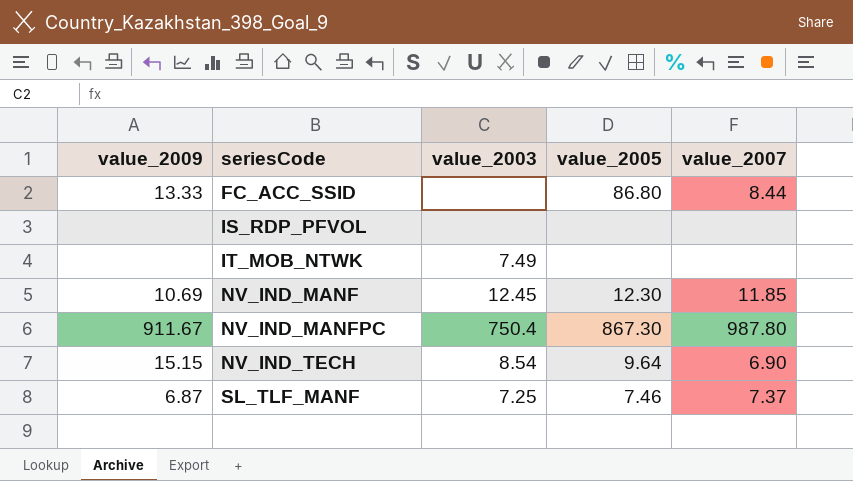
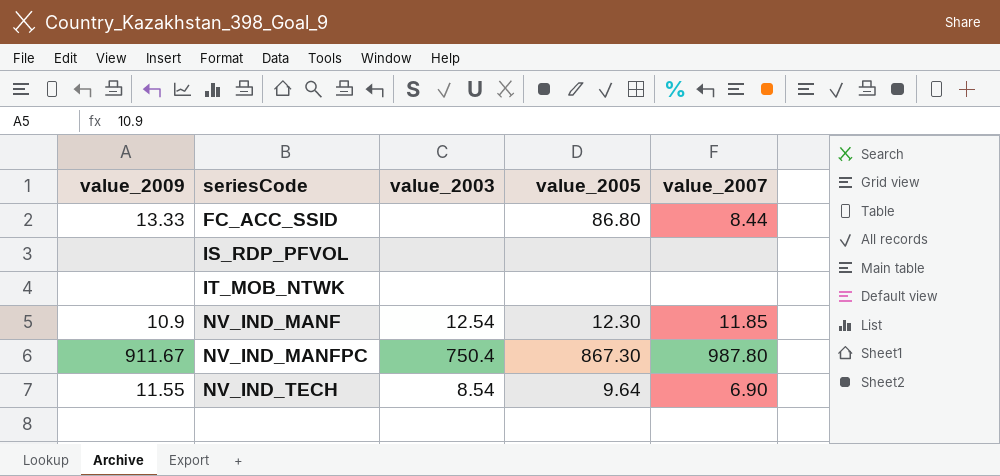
row SL_TLF_MANF: 6.87 | 7.25 | 7.46 | 7.37 -> none
IT_MOB_NTWK | value_2003: 7.49 -> none
NV_IND_MANF | value_2009: 10.69 -> 10.9
NV_IND_MANF | value_2003: 12.45 -> 12.54
NV_IND_TECH | value_2009: 15.15 -> 11.55

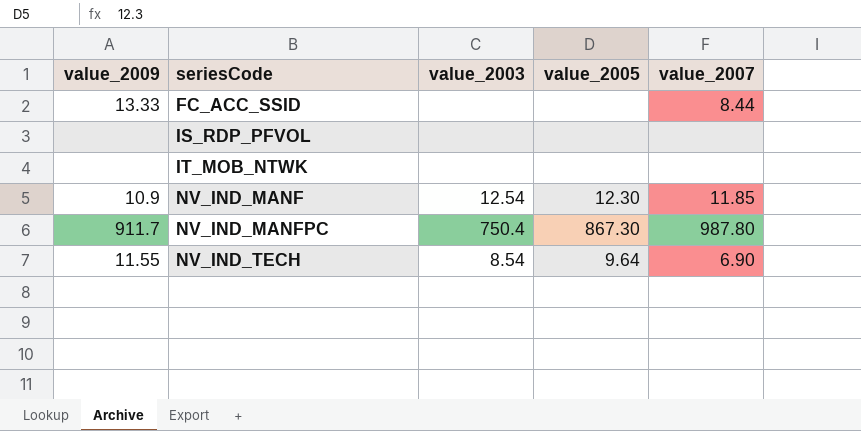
FC_ACC_SSID | value_2005: 86.80 -> none
NV_IND_MANFPC | value_2009: 911.67 -> 911.7

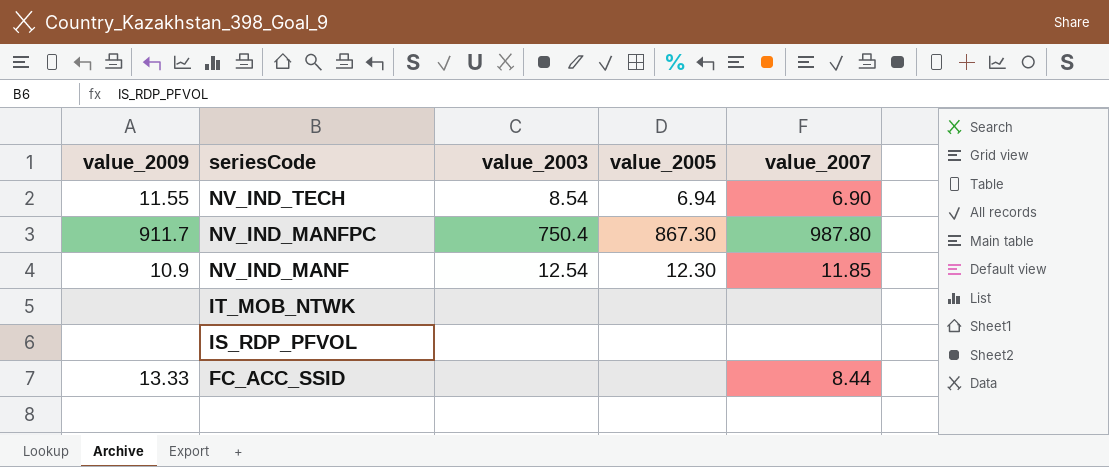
row order: seriesCode ascending -> seriesCode descending
NV_IND_TECH | value_2005: 9.64 -> 6.94

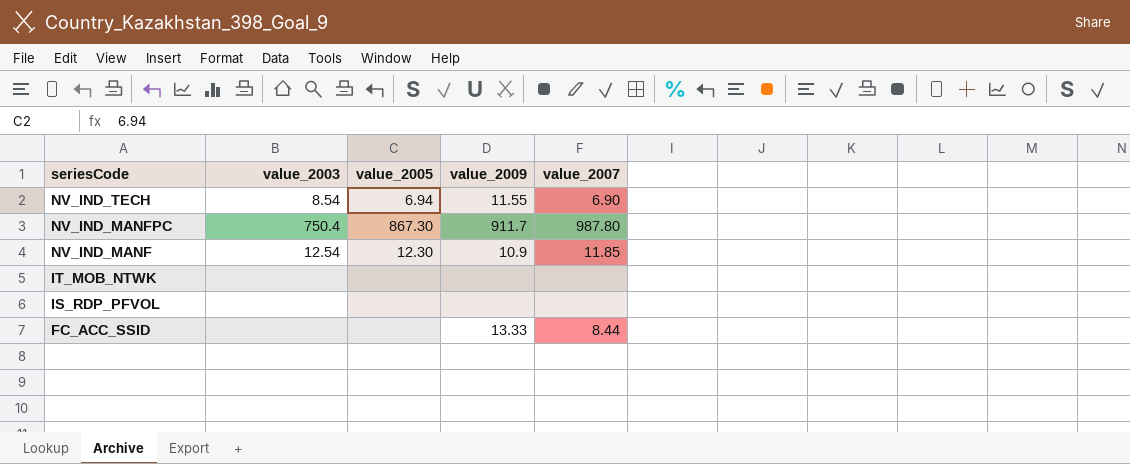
column value_2009 | position: 1 -> 4

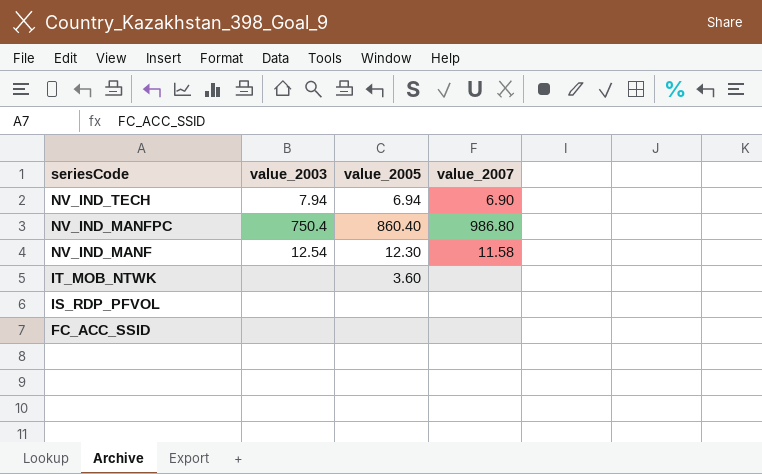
column value_2009 | position: 4 -> none
NV_IND_TECH | value_2003: 8.54 -> 7.94
NV_IND_MANFPC | value_2005: 867.30 -> 860.40
NV_IND_MANFPC | value_2007: 987.80 -> 986.80
NV_IND_MANF | value_2007: 11.85 -> 11.58
IT_MOB_NTWK | value_2005: none -> 3.60
FC_ACC_SSID | value_2007: 8.44 -> none

